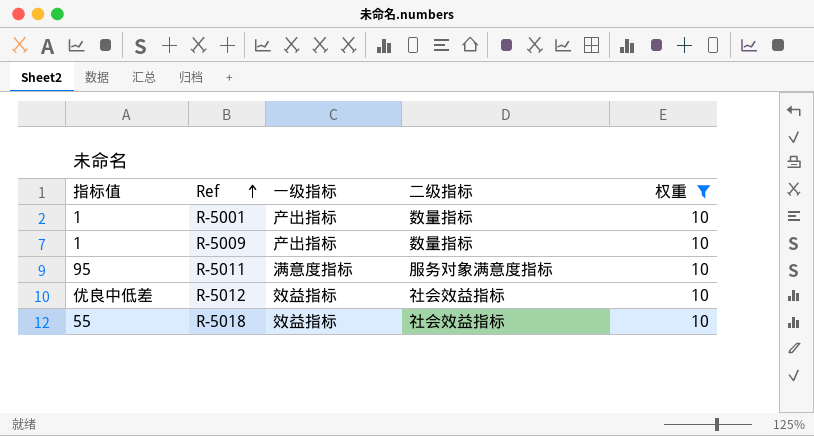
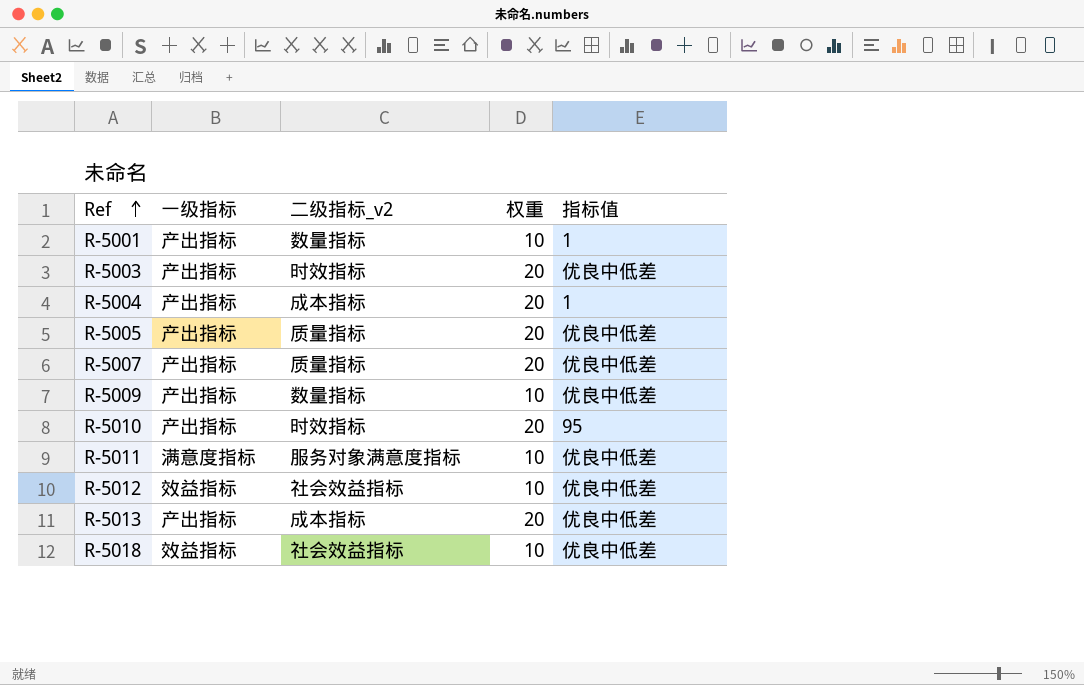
filter: 权重 = 10 -> none
column name: 二级指标 -> 二级指标_v2
column 指标值 | position: 1 -> 5
R-5009 | 指标值: 1 -> 优良中低差
R-5011 | 指标值: 95 -> 优良中低差
R-5018 | 指标值: 55 -> 优良中低差

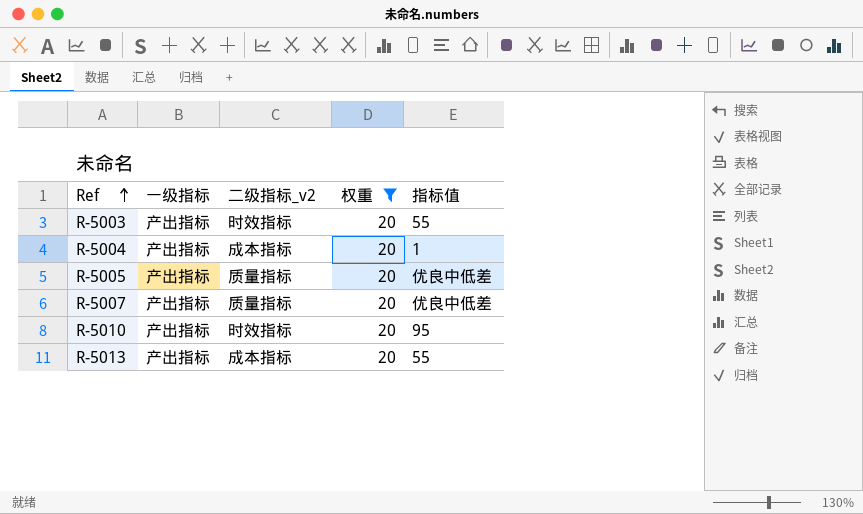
filter: none -> 权重 = 20
R-5003 | 指标值: 优良中低差 -> 55
R-5013 | 指标值: 优良中低差 -> 55

